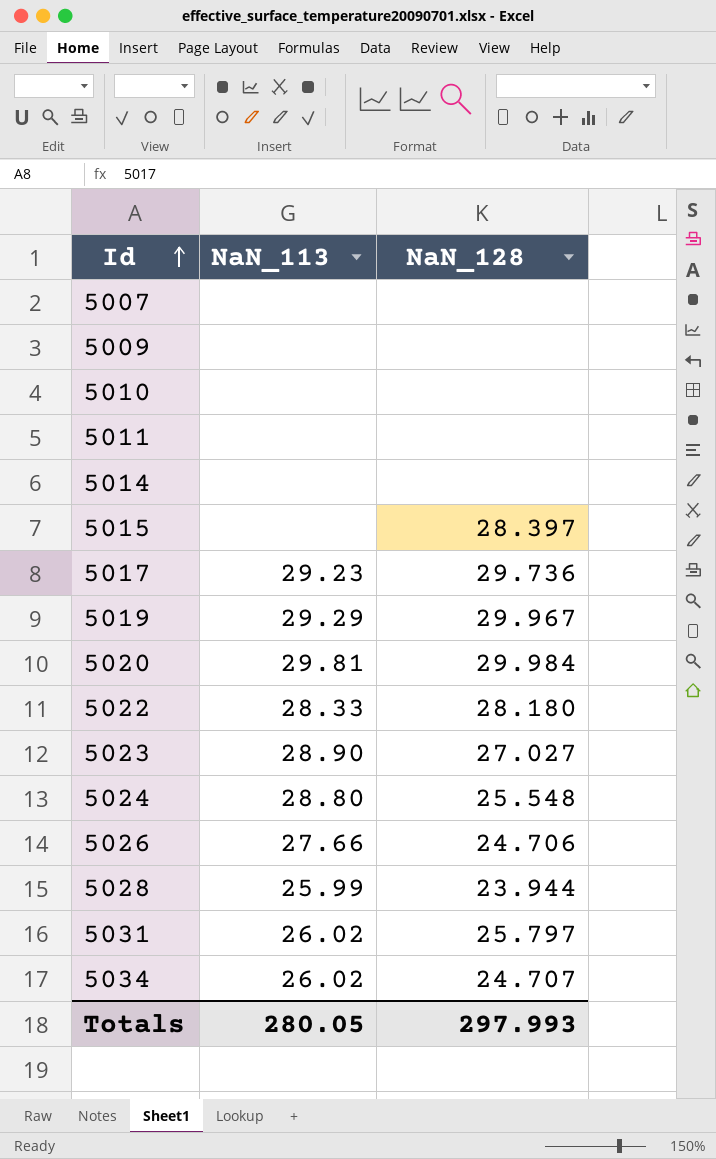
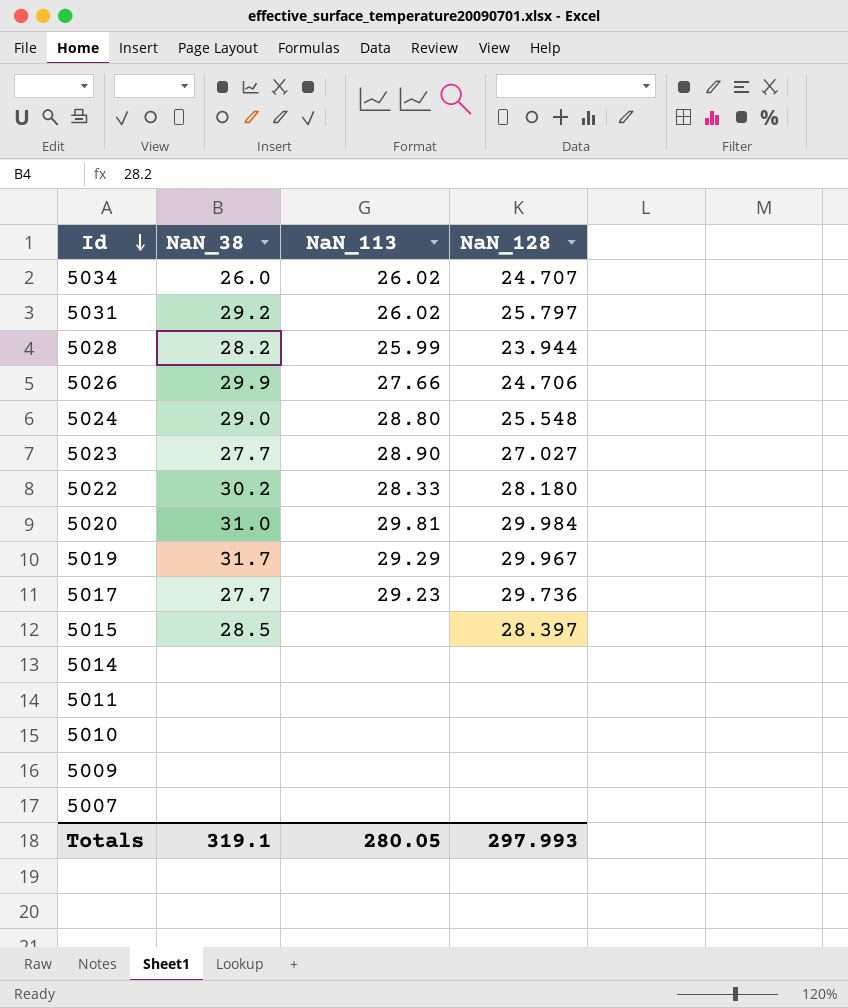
row order: Id ascending -> Id descending
column NaN_38 | position: none -> 2

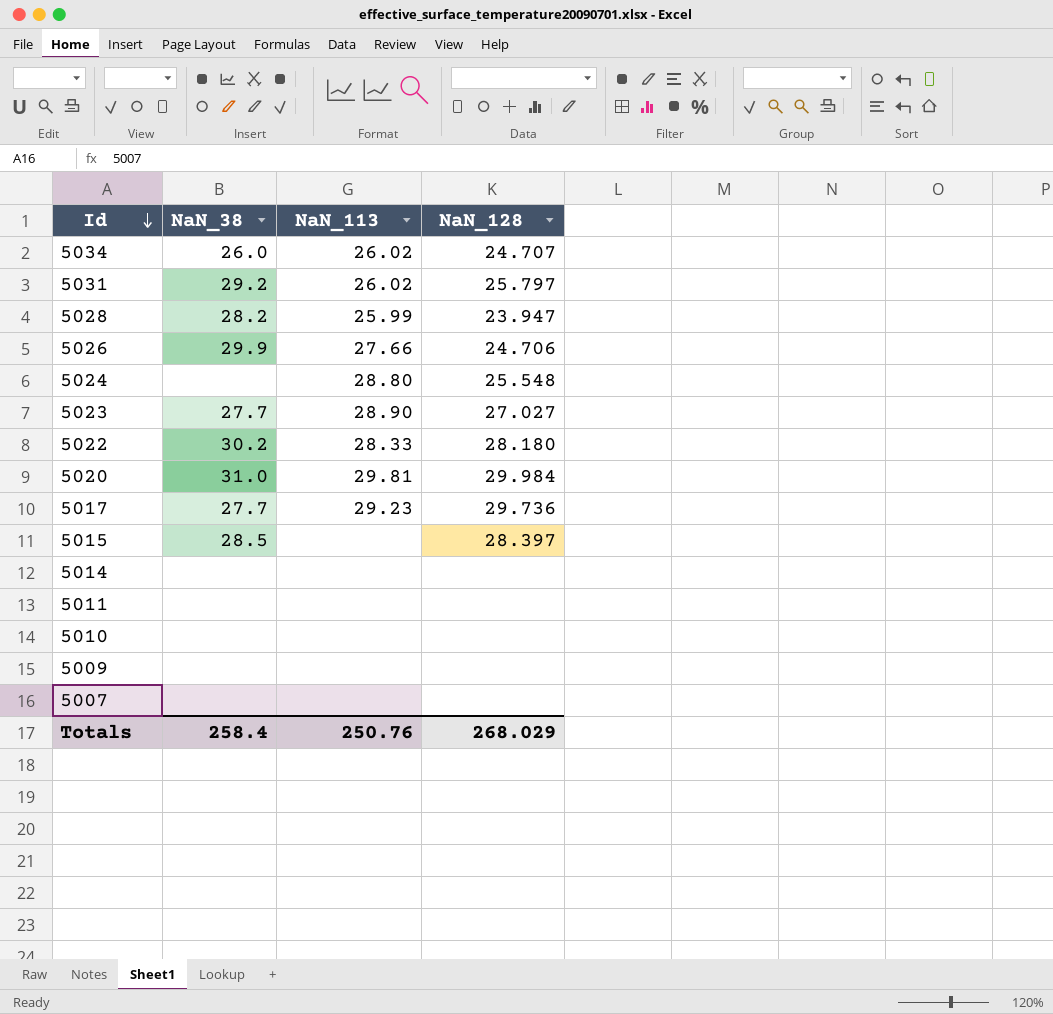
row 5019: 31.7 | 29.29 | 29.967 -> none
5028 | NaN_128: 23.944 -> 23.947
5024 | NaN_38: 29.0 -> none
Totals | NaN_38: 319.1 -> 258.4
Totals | NaN_113: 280.05 -> 250.76
Totals | NaN_128: 297.993 -> 268.029

